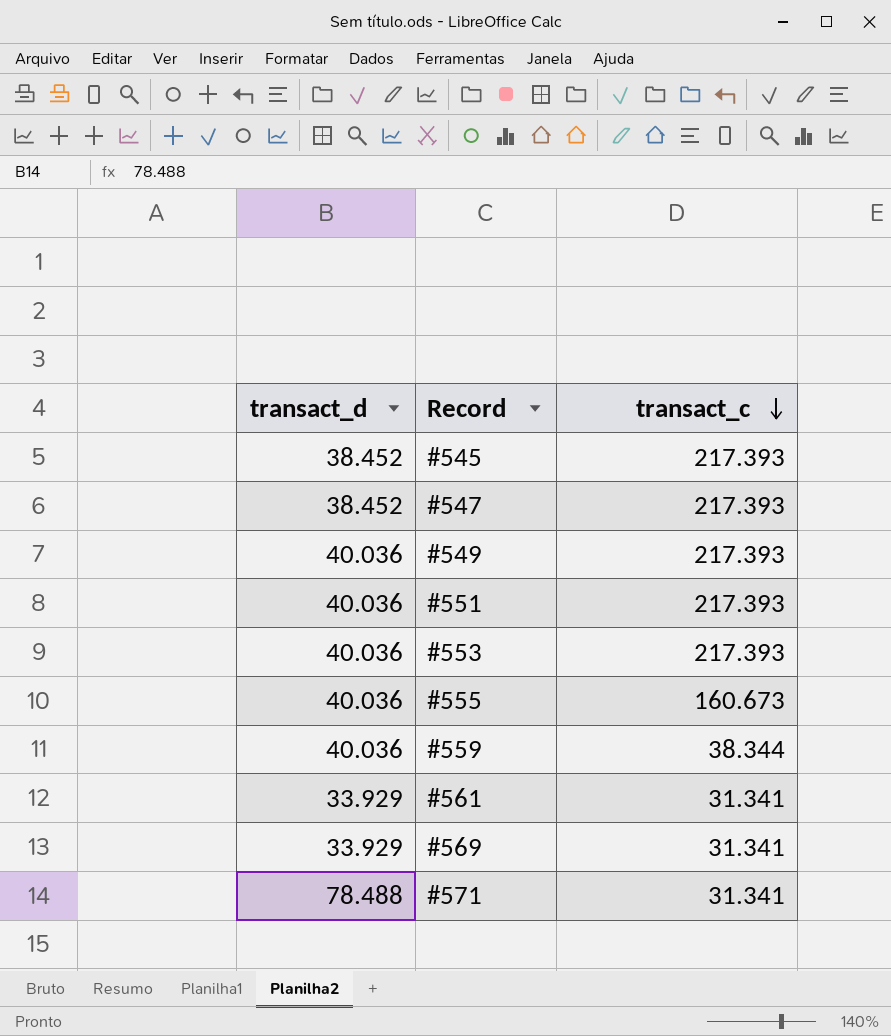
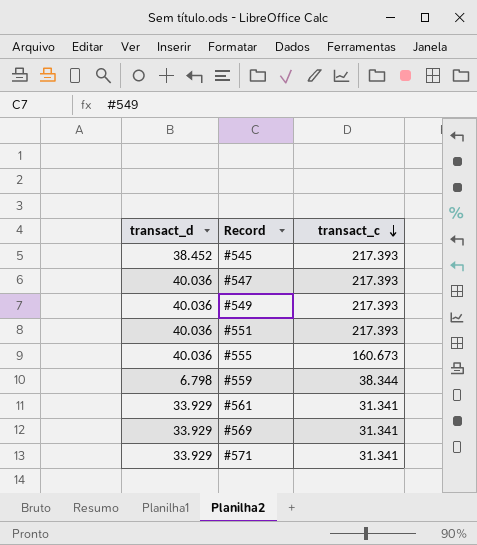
row #553: 40.036 | 217.393 -> none
#547 | transact_d: 38.452 -> 40.036
#559 | transact_d: 40.036 -> 6.798
#571 | transact_d: 78.488 -> 33.929

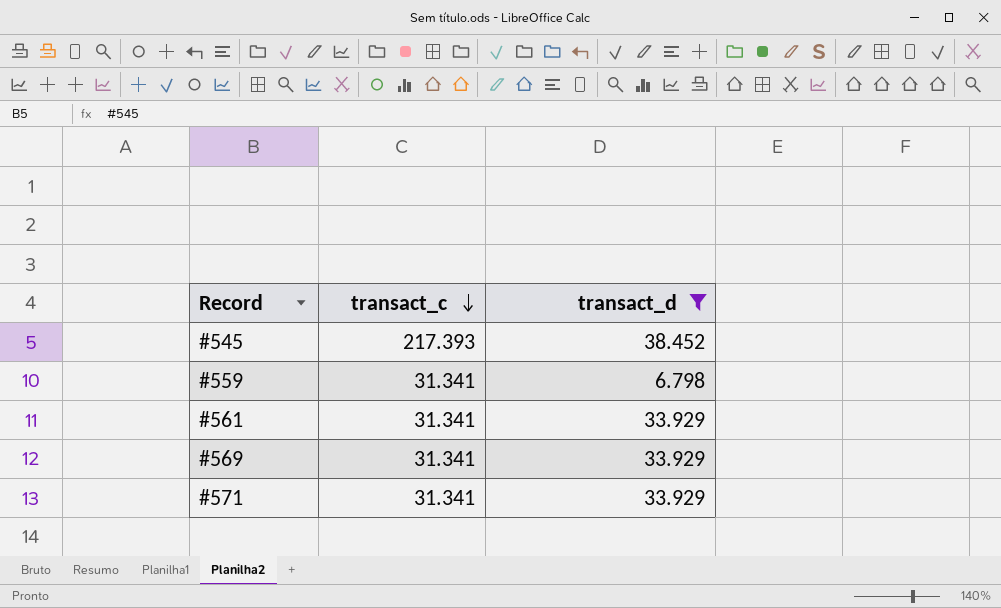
filter: none -> transact_d != 40.036
column transact_d | position: 1 -> 3
#559 | transact_c: 38.344 -> 31.341

